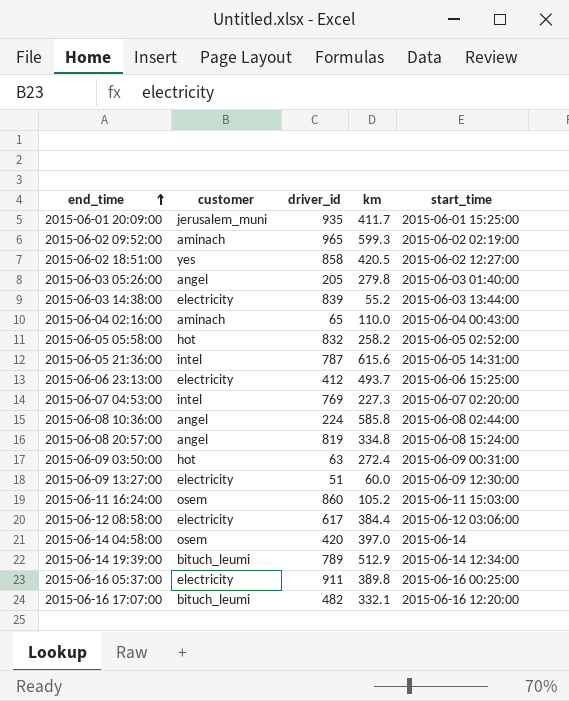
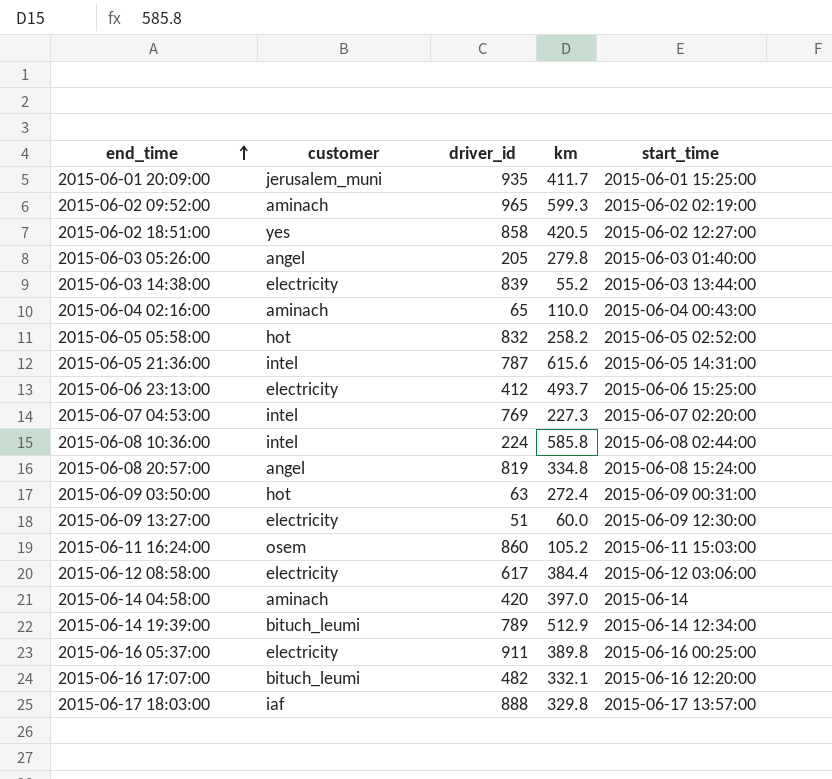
2015-06-08 10:36:00 | customer: angel -> intel
2015-06-14 04:58:00 | customer: osem -> aminach
row 2015-06-17 18:03:00: none -> iaf | 888 | 329.8 | 2015-06-17 13:57:00

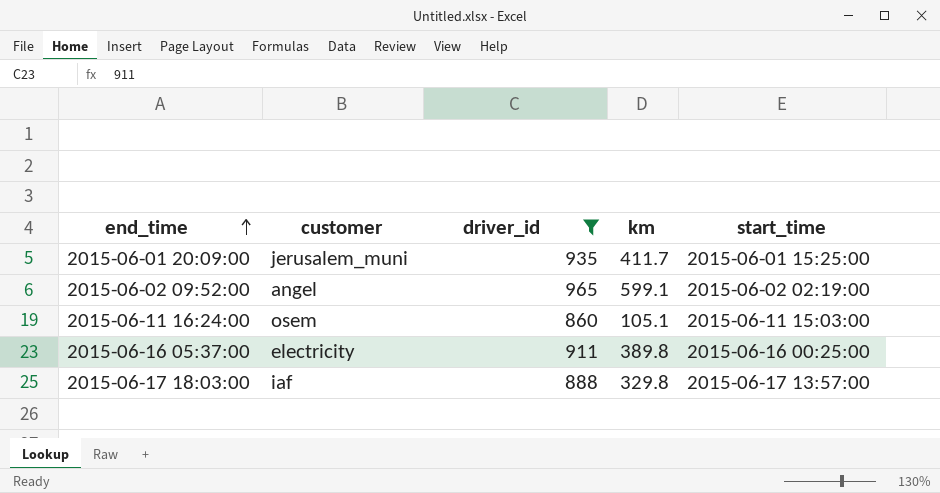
filter: none -> driver_id >= 860
2015-06-02 09:52:00 | customer: aminach -> angel
2015-06-02 09:52:00 | km: 599.3 -> 599.1
2015-06-11 16:24:00 | km: 105.2 -> 105.1

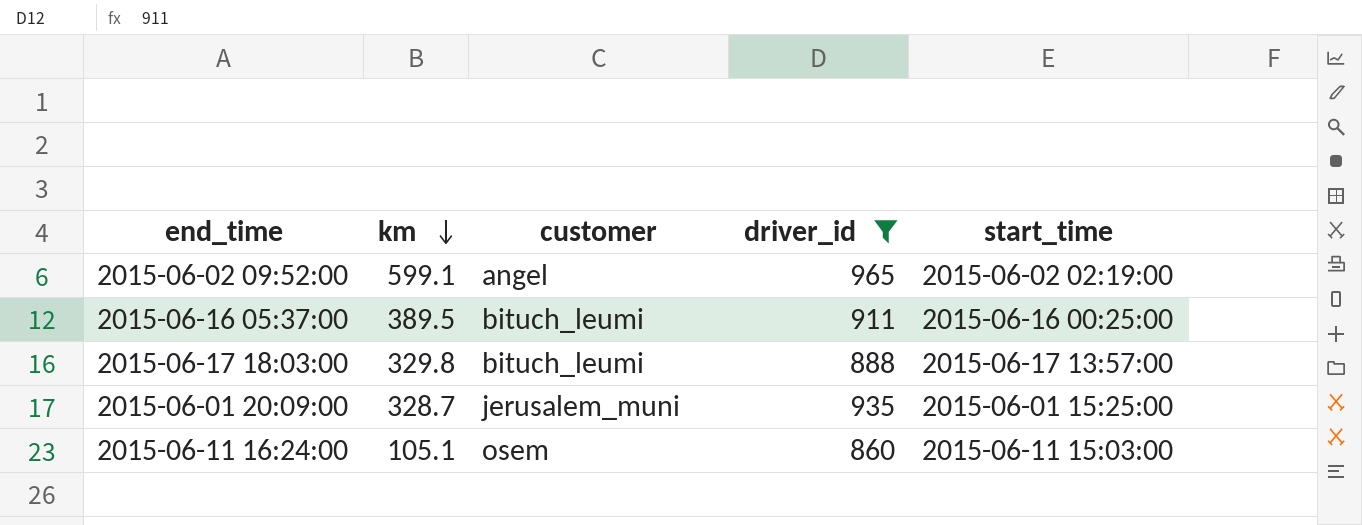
row order: end_time ascending -> km descending
column km | position: 4 -> 2
2015-06-16 05:37:00 | km: 389.8 -> 389.5
2015-06-16 05:37:00 | customer: electricity -> bituch_leumi
2015-06-17 18:03:00 | customer: iaf -> bituch_leumi
2015-06-01 20:09:00 | km: 411.7 -> 328.7

